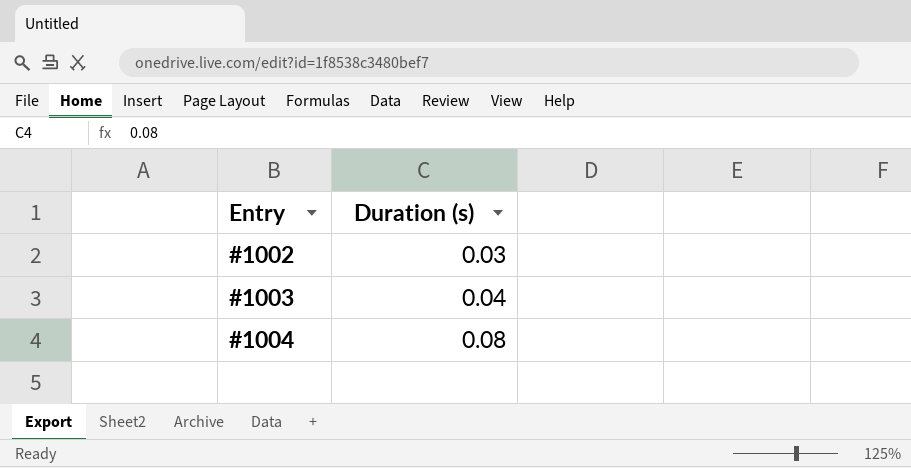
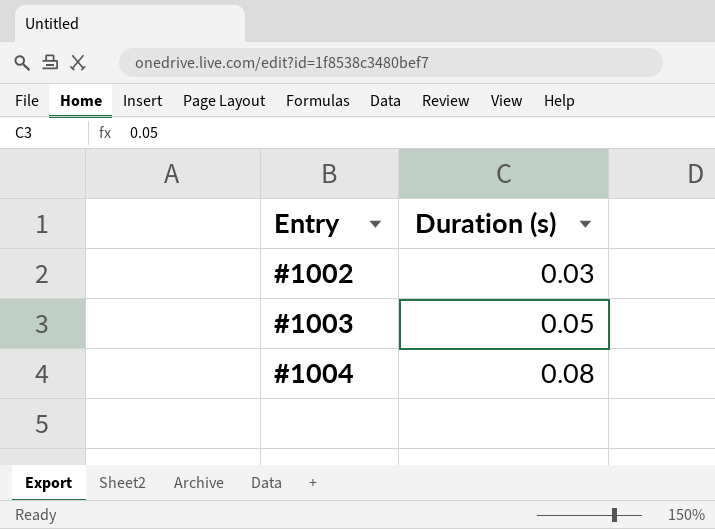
#1003 | Duration (s): 0.04 -> 0.05

